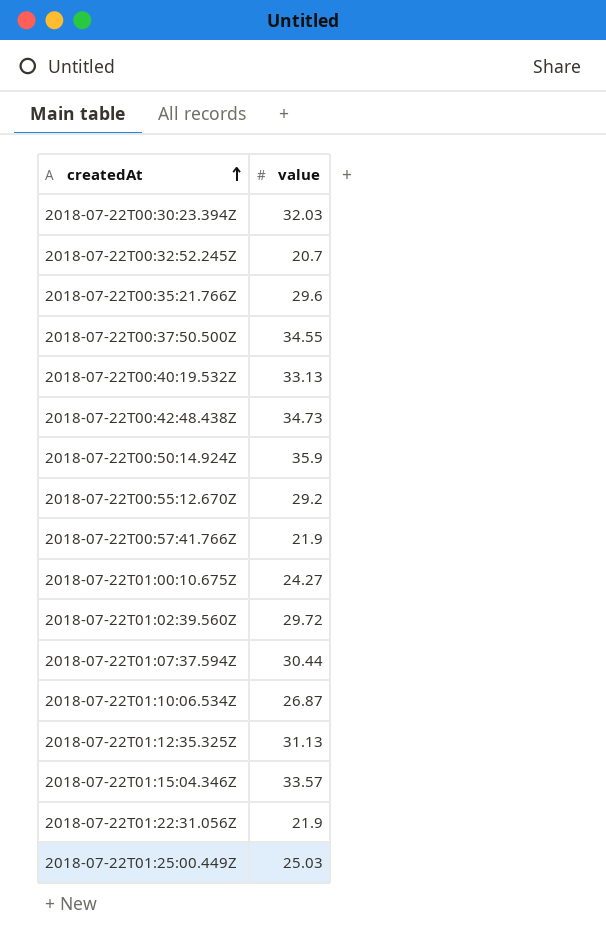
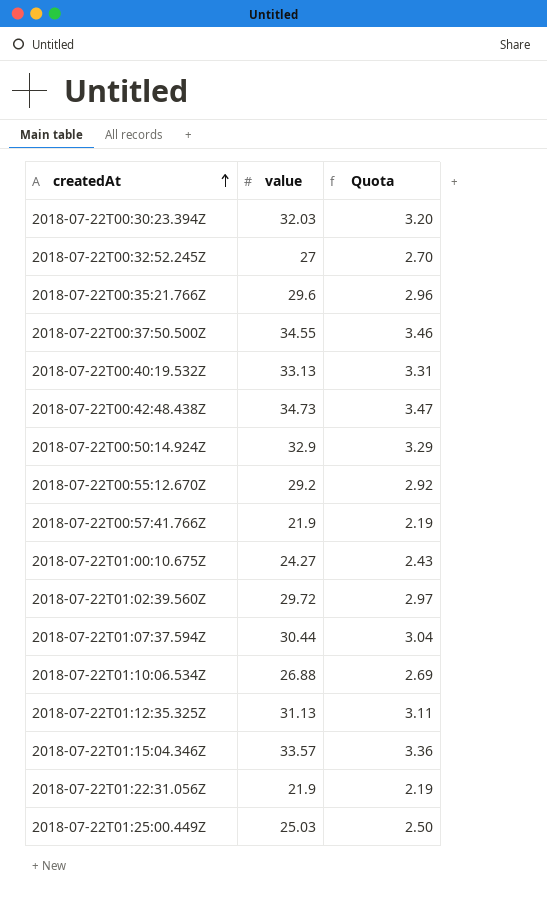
column Quota | formula: none -> [value] * 0.1
2018-07-22T00:32:52.245Z | value: 20.7 -> 27
2018-07-22T00:50:14.924Z | value: 35.9 -> 32.9
2018-07-22T01:10:06.534Z | value: 26.87 -> 26.88

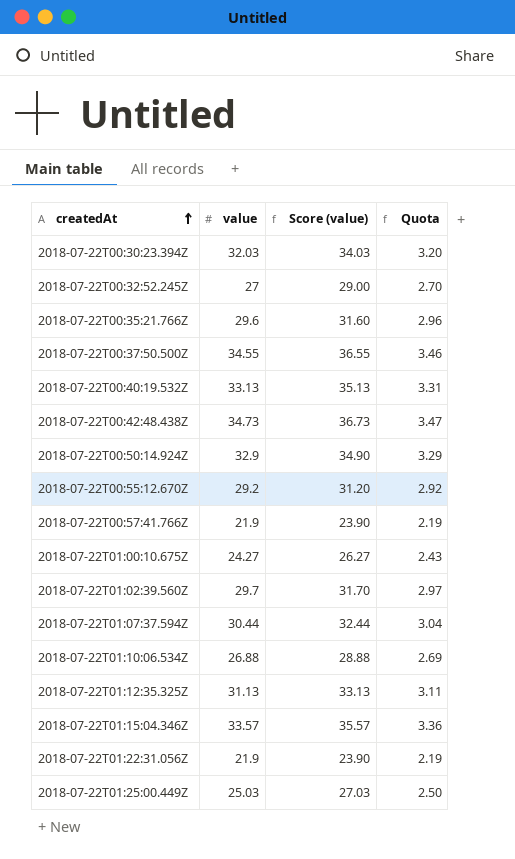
column Score (value) | formula: none -> [value] + 2
2018-07-22T01:02:39.560Z | value: 29.72 -> 29.7

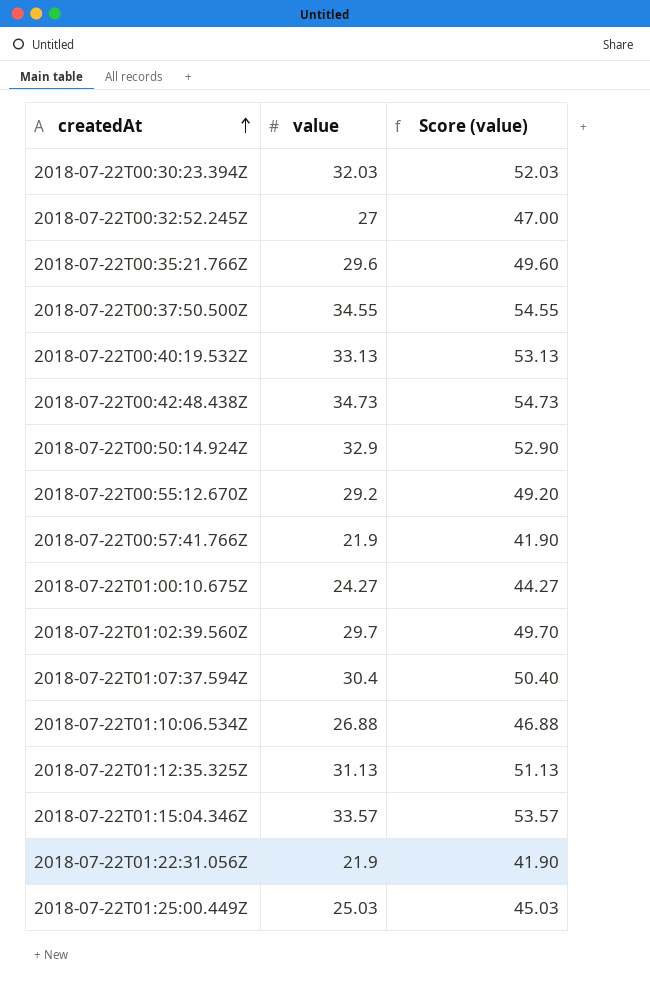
column Quota | formula: [value] * 0.1 -> none
column Score (value) | formula: [value] + 2 -> [value] + 20
2018-07-22T01:07:37.594Z | value: 30.44 -> 30.4

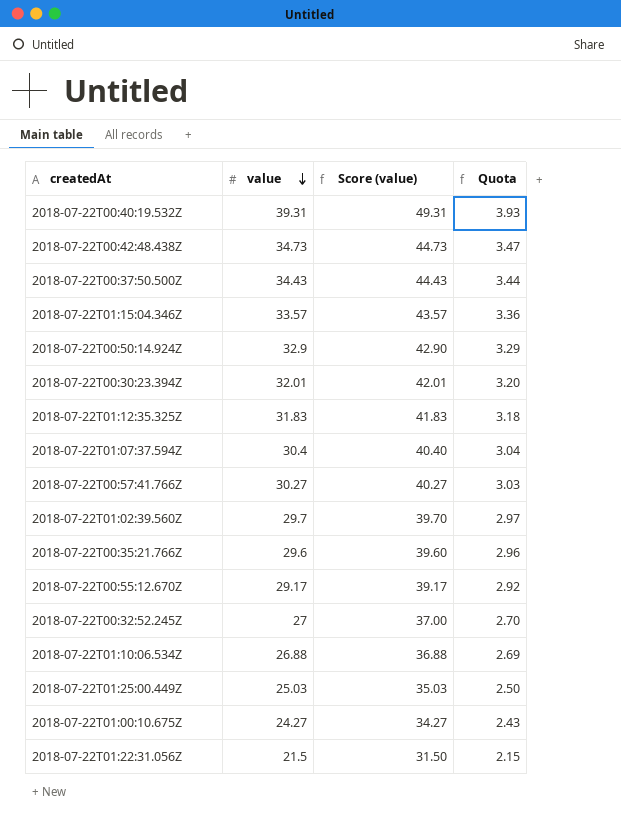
row order: createdAt ascending -> value descending
column Score (value) | formula: [value] + 20 -> [value] + 10
column Quota | formula: none -> [value] * 0.1
2018-07-22T00:40:19.532Z | value: 33.13 -> 39.31
2018-07-22T00:37:50.500Z | value: 34.55 -> 34.43
2018-07-22T00:30:23.394Z | value: 32.03 -> 32.01
2018-07-22T01:12:35.325Z | value: 31.13 -> 31.83
2018-07-22T00:57:41.766Z | value: 21.9 -> 30.27
2018-07-22T00:55:12.670Z | value: 29.2 -> 29.17
2018-07-22T01:22:31.056Z | value: 21.9 -> 21.5

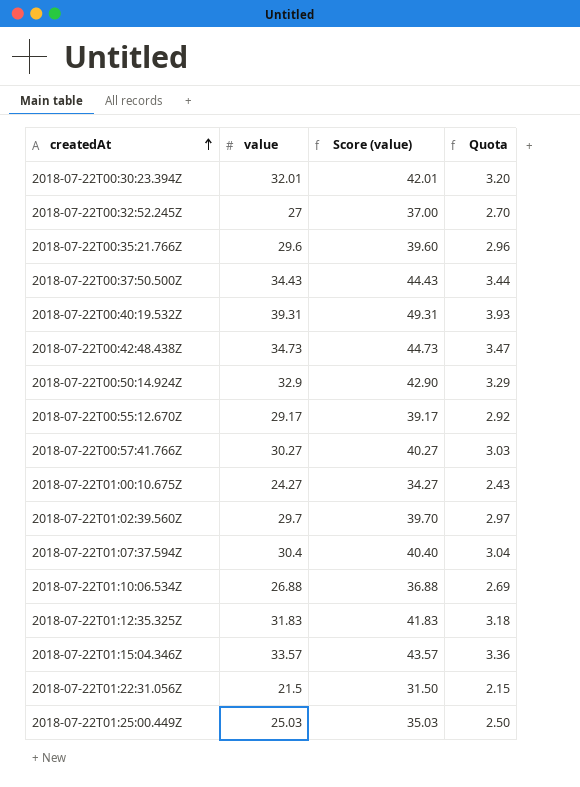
row order: value descending -> createdAt ascending

